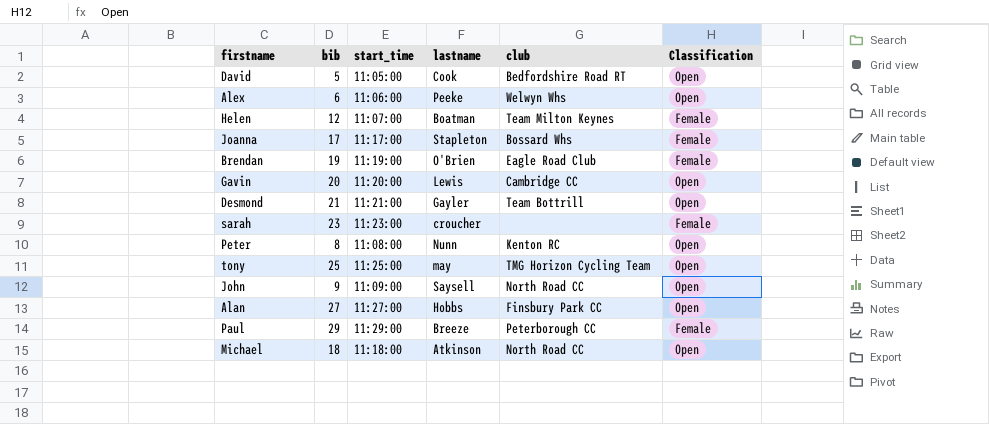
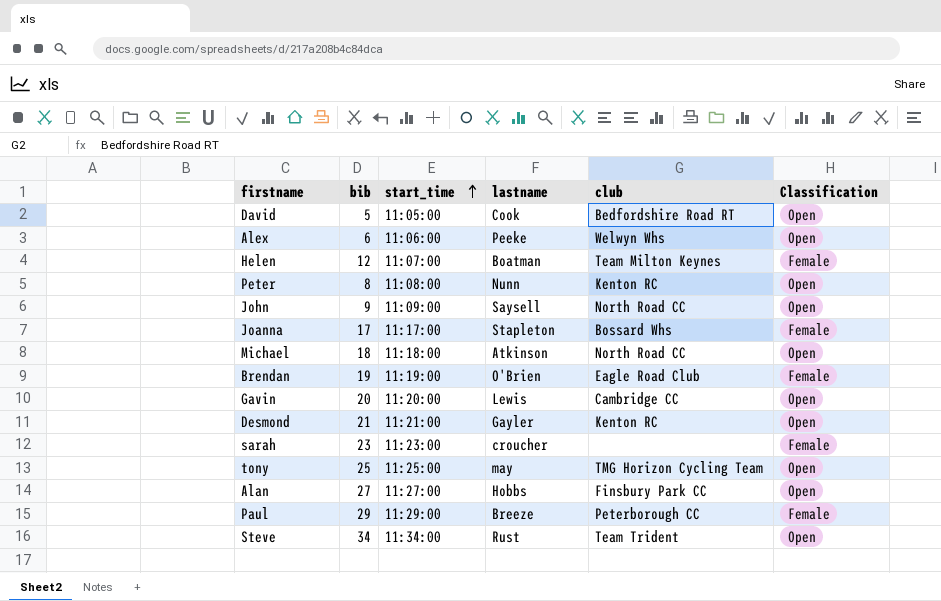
row order: none -> start_time ascending
Desmond | club: Team Bottrill -> Kenton RC
row Steve: none -> 34 | 11:34:00 | Rust | Team Trident | Open

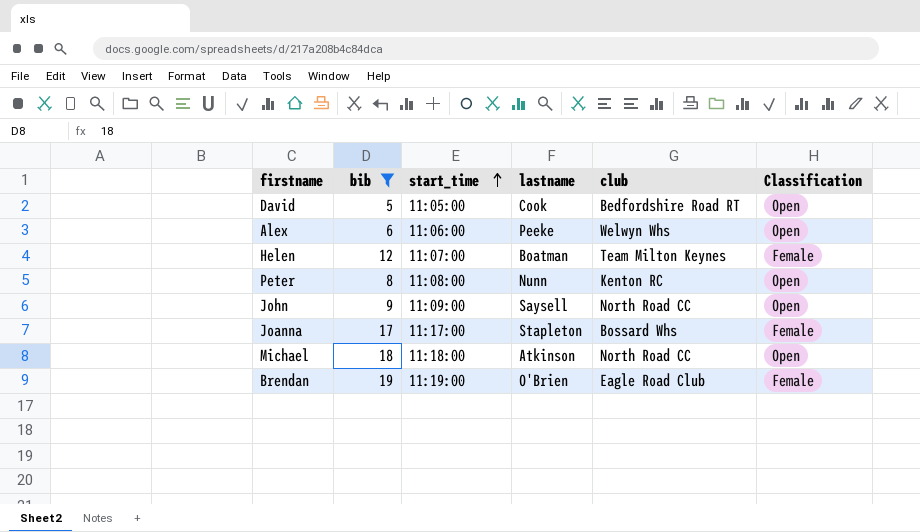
filter: none -> bib <= 19

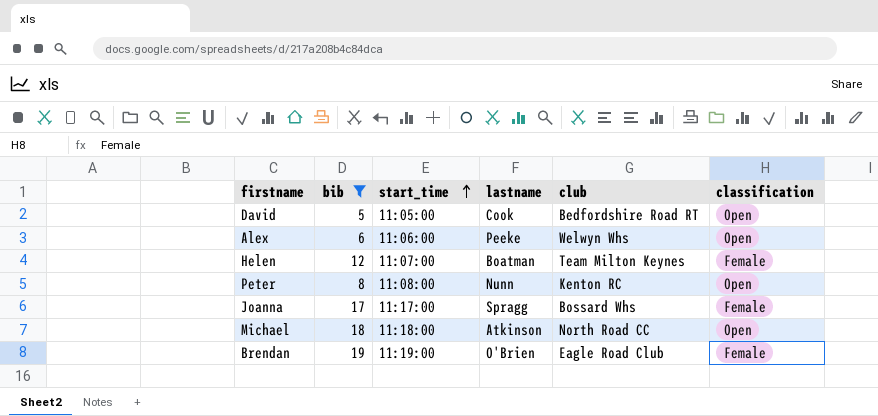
column name: Classification -> classification
row John: 9 | 11:09:00 | Saysell | North Road CC | Open -> none
Joanna | lastname: Stapleton -> Spragg

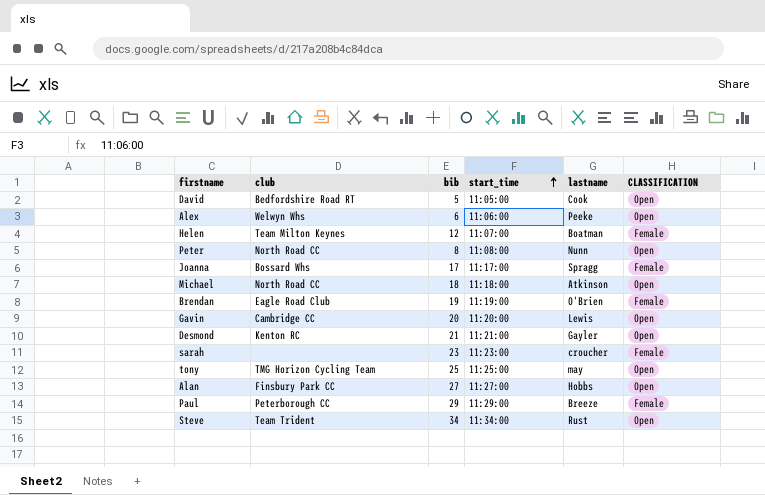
filter: bib <= 19 -> none
column club | position: 5 -> 2
column name: classification -> CLASSIFICATION
Peter | club: Kenton RC -> North Road CC

